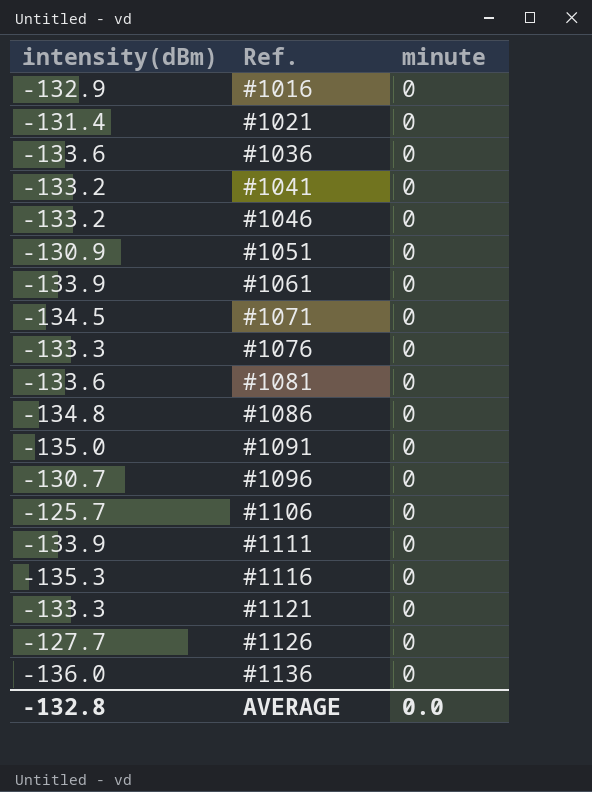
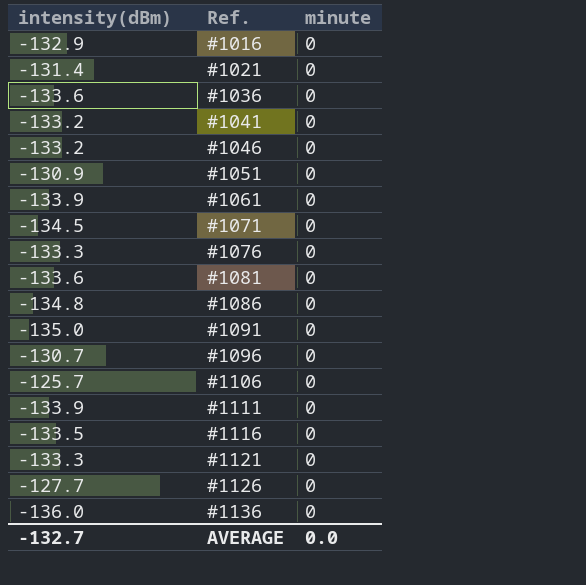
#1116 | intensity(dBm): -135.3 -> -133.5
AVERAGE | intensity(dBm): -132.8 -> -132.7

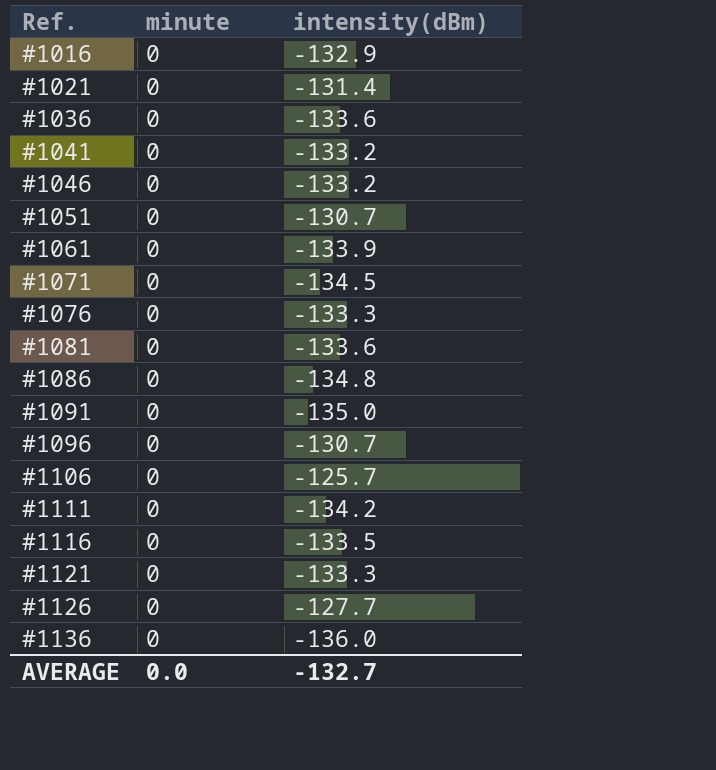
column intensity(dBm) | position: 1 -> 3
#1051 | intensity(dBm): -130.9 -> -130.7
#1111 | intensity(dBm): -133.9 -> -134.2

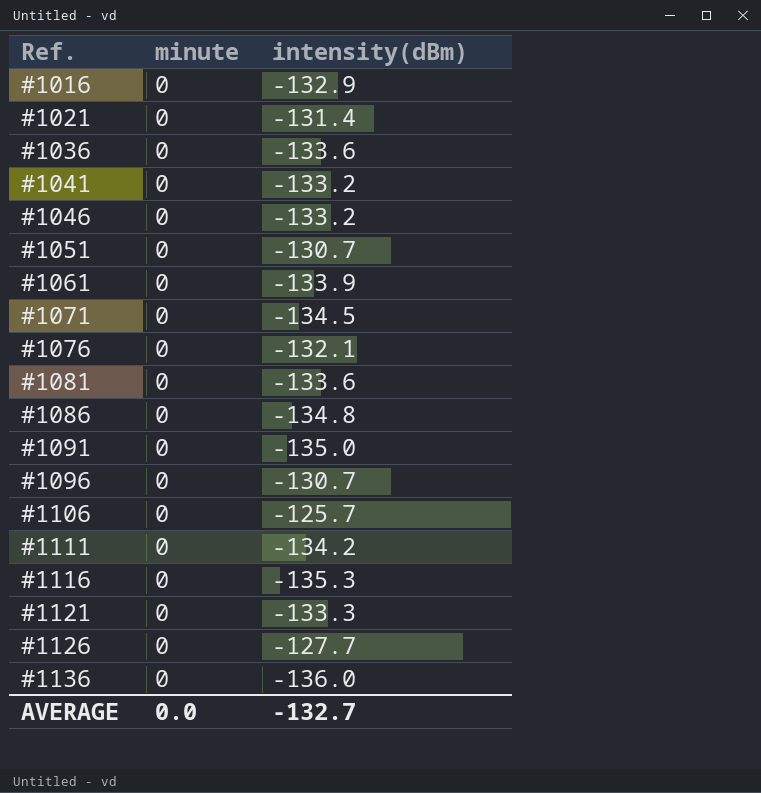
#1076 | intensity(dBm): -133.3 -> -132.1
#1116 | intensity(dBm): -133.5 -> -135.3

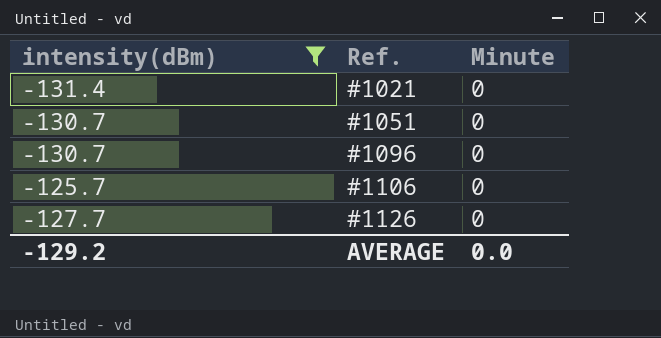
filter: none -> intensity(dBm) >= -131.4
column intensity(dBm) | position: 3 -> 1
column name: minute -> Minute
AVERAGE | intensity(dBm): -132.7 -> -129.2

